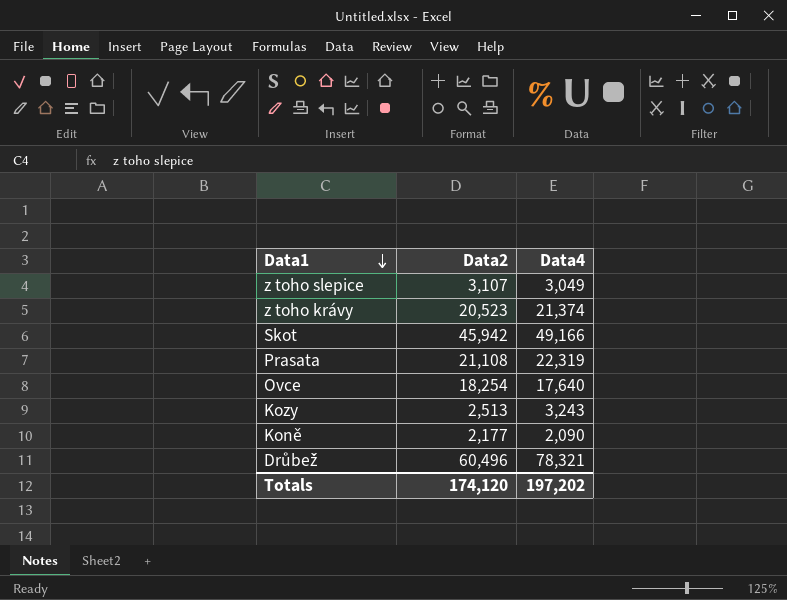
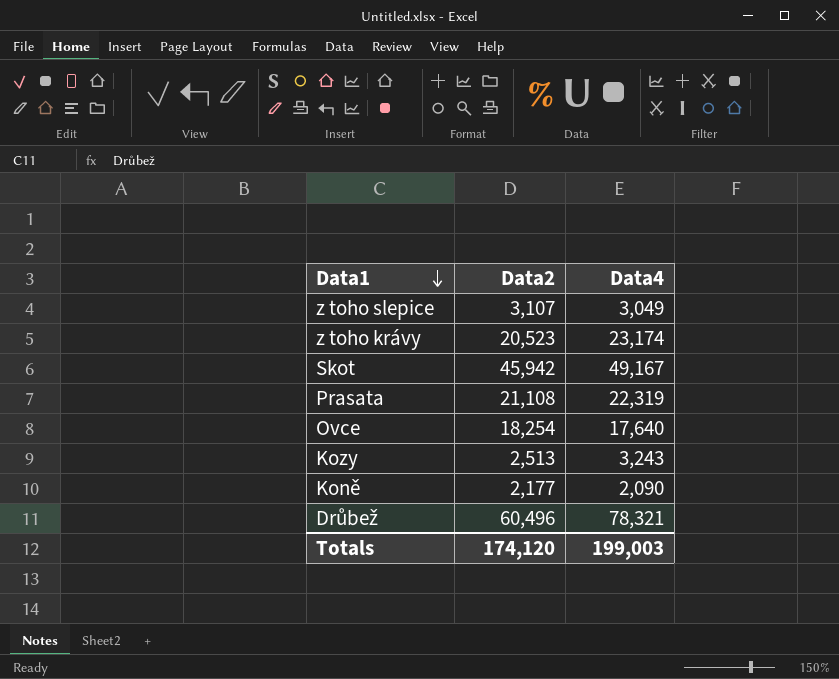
z toho krávy | Data4: 21,374 -> 23,174
Skot | Data4: 49,166 -> 49,167
Totals | Data4: 197,202 -> 199,003

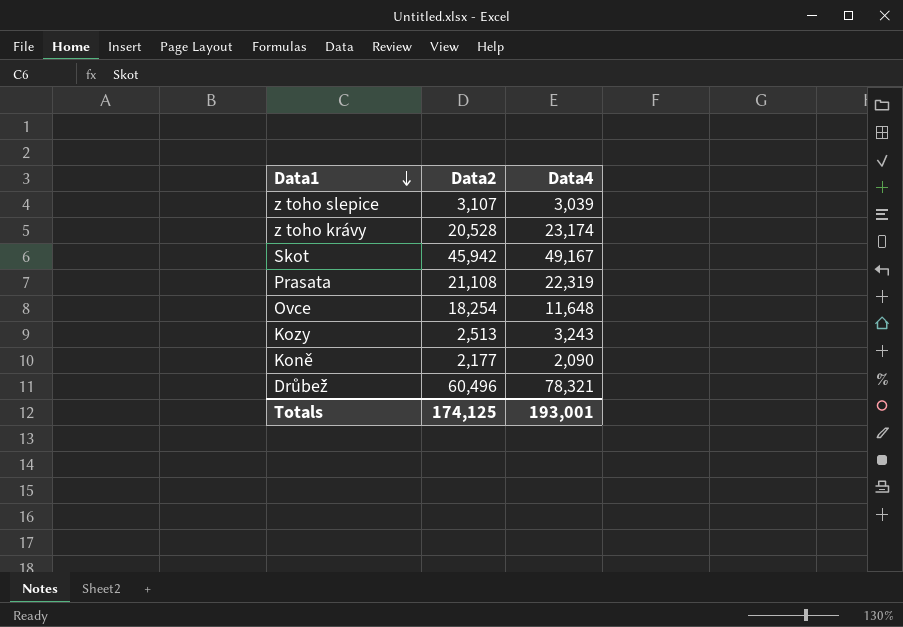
z toho slepice | Data4: 3,049 -> 3,039
z toho krávy | Data2: 20,523 -> 20,528
Ovce | Data4: 17,640 -> 11,648
Totals | Data2: 174,120 -> 174,125
Totals | Data4: 199,003 -> 193,001

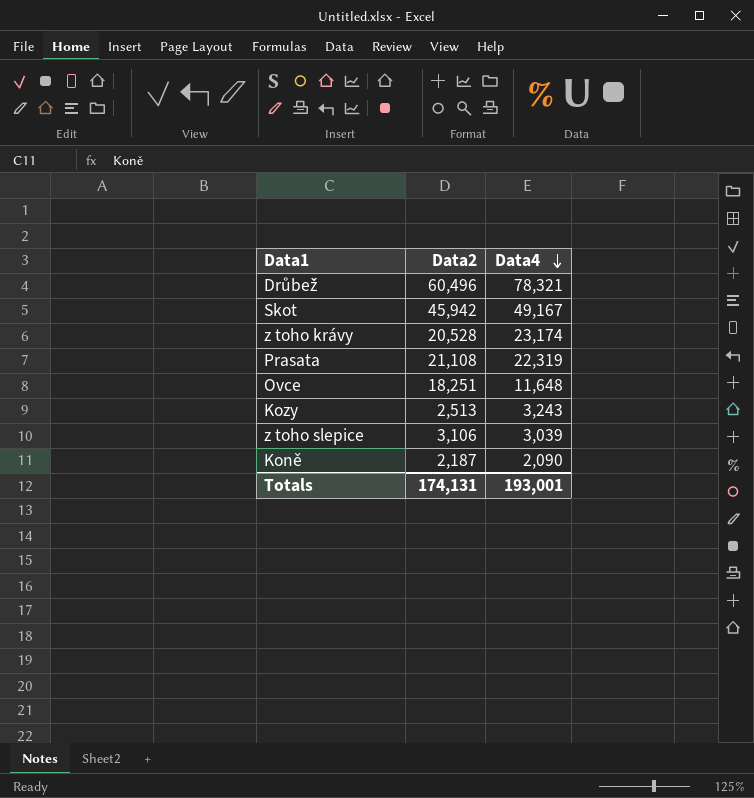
row order: Data1 descending -> Data4 descending
Ovce | Data2: 18,254 -> 18,251
z toho slepice | Data2: 3,107 -> 3,106
Koně | Data2: 2,177 -> 2,187
Totals | Data2: 174,125 -> 174,131

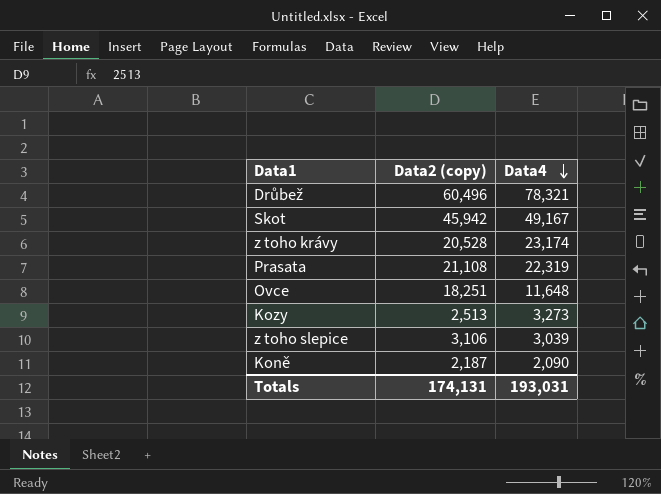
column name: Data2 -> Data2 (copy)
Kozy | Data4: 3,243 -> 3,273
Totals | Data4: 193,001 -> 193,031

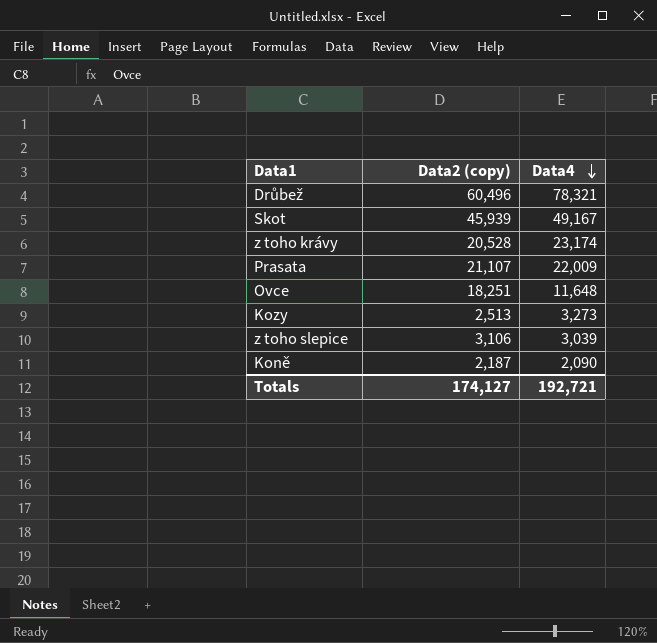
Skot | Data2 (copy): 45,942 -> 45,939
Prasata | Data2 (copy): 21,108 -> 21,107
Prasata | Data4: 22,319 -> 22,009
Totals | Data2 (copy): 174,131 -> 174,127
Totals | Data4: 193,031 -> 192,721

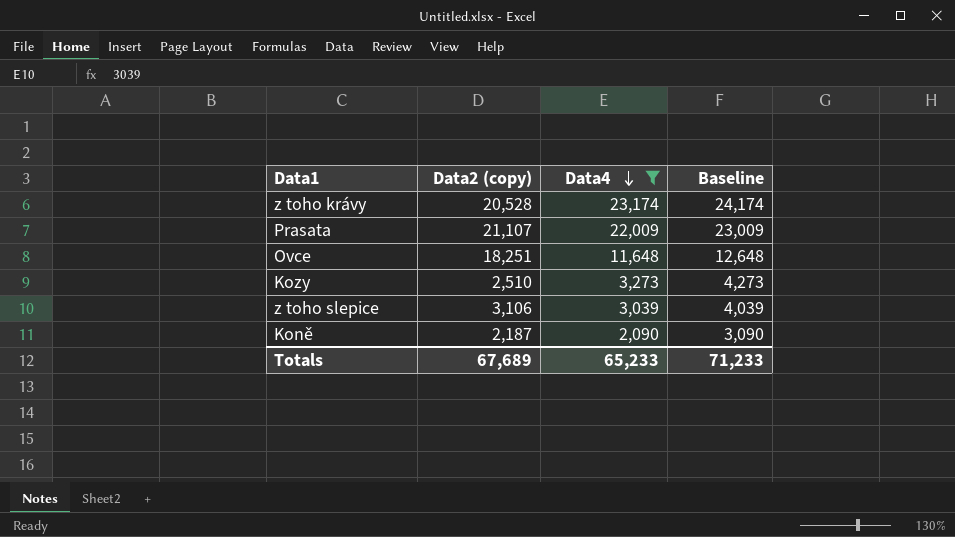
filter: none -> Data4 <= 23,174
column Baseline | formula: none -> [Data4] + 1000
Kozy | Data2 (copy): 2,513 -> 2,510
Totals | Data2 (copy): 174,127 -> 67,689
Totals | Data4: 192,721 -> 65,233

